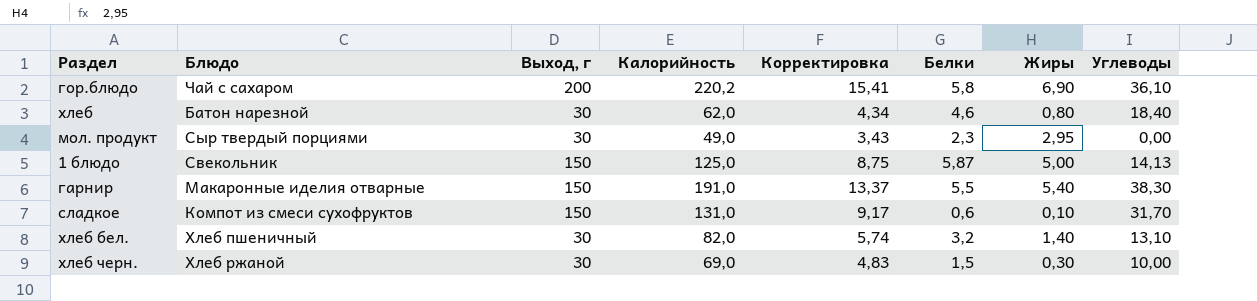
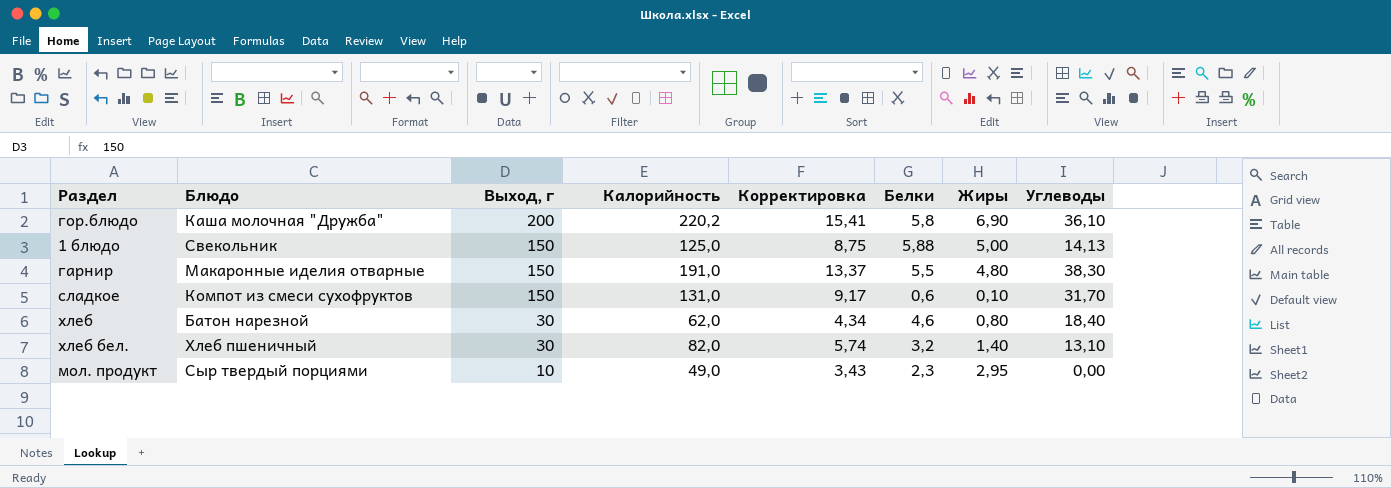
row order: none -> Выход, г descending
row хлеб черн.: Хлеб ржаной | 30 | 69,0 | 4,83 | 1,5 | 0,30 | 10,00 -> none
гор.блюдо | Блюдо: Чай с сахаром -> Каша молочная "Дружба"
1 блюдо | Белки: 5,87 -> 5,88
гарнир | Жиры: 5,40 -> 4,80
мол. продукт | Выход, г: 30 -> 10

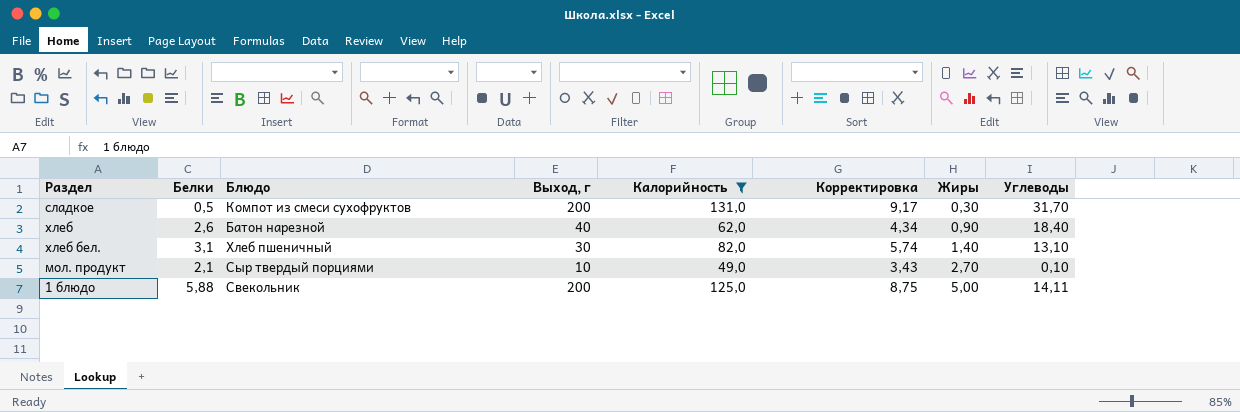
filter: none -> Калорийность <= 131,0
row order: Выход, г descending -> Жиры ascending
column Белки | position: 6 -> 2
сладкое | Белки: 0,6 -> 0,5
сладкое | Выход, г: 150 -> 200
сладкое | Жиры: 0,10 -> 0,30
хлеб | Белки: 4,6 -> 2,6
хлеб | Выход, г: 30 -> 40
хлеб | Жиры: 0,80 -> 0,90
хлеб бел. | Белки: 3,2 -> 3,1
мол. продукт | Белки: 2,3 -> 2,1
мол. продукт | Жиры: 2,95 -> 2,70
мол. продукт | Углеводы: 0,00 -> 0,10
1 блюдо | Выход, г: 150 -> 200
1 блюдо | Углеводы: 14,13 -> 14,11

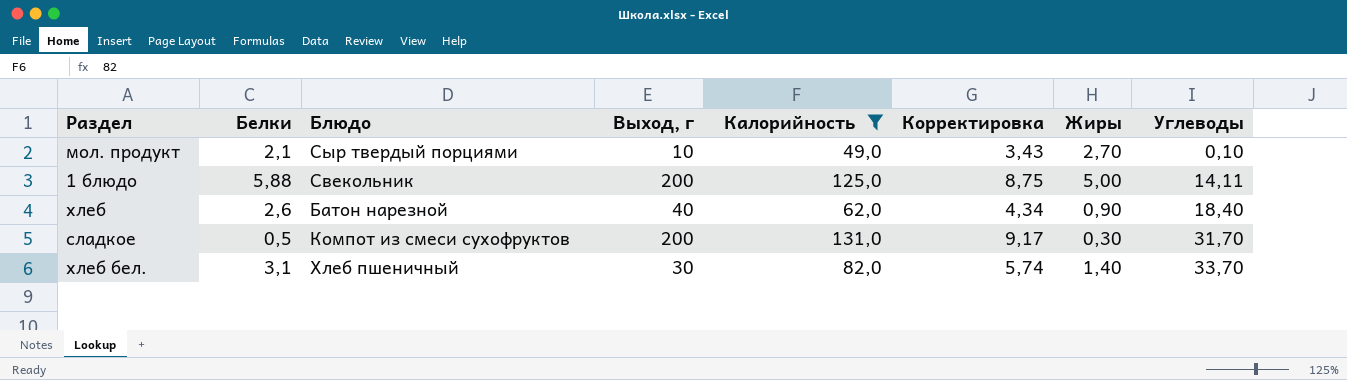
row order: Жиры ascending -> Углеводы ascending
хлеб бел. | Углеводы: 13,10 -> 33,70

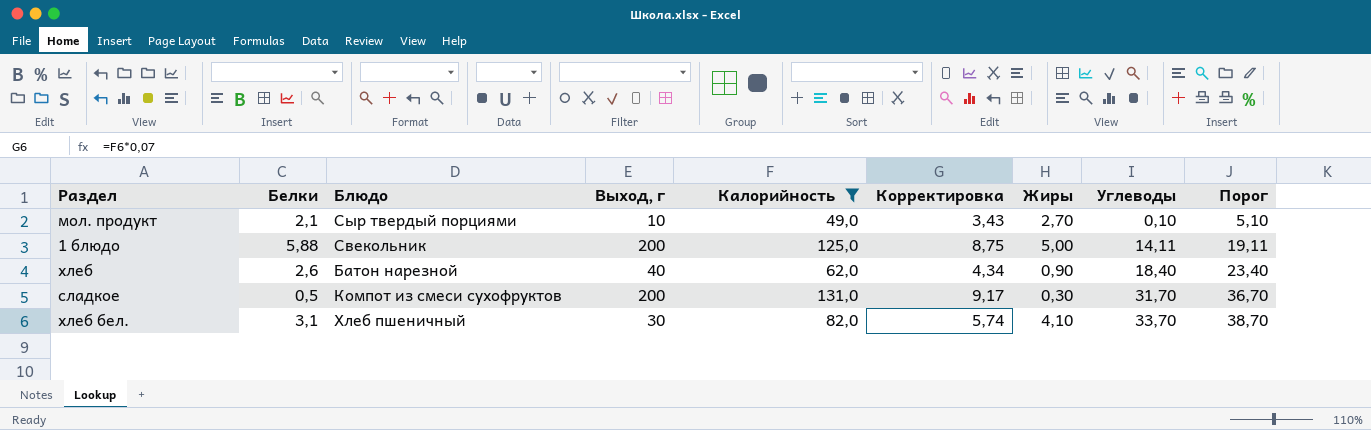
column Порог | formula: none -> [Углеводы] + 5
хлеб бел. | Жиры: 1,40 -> 4,10

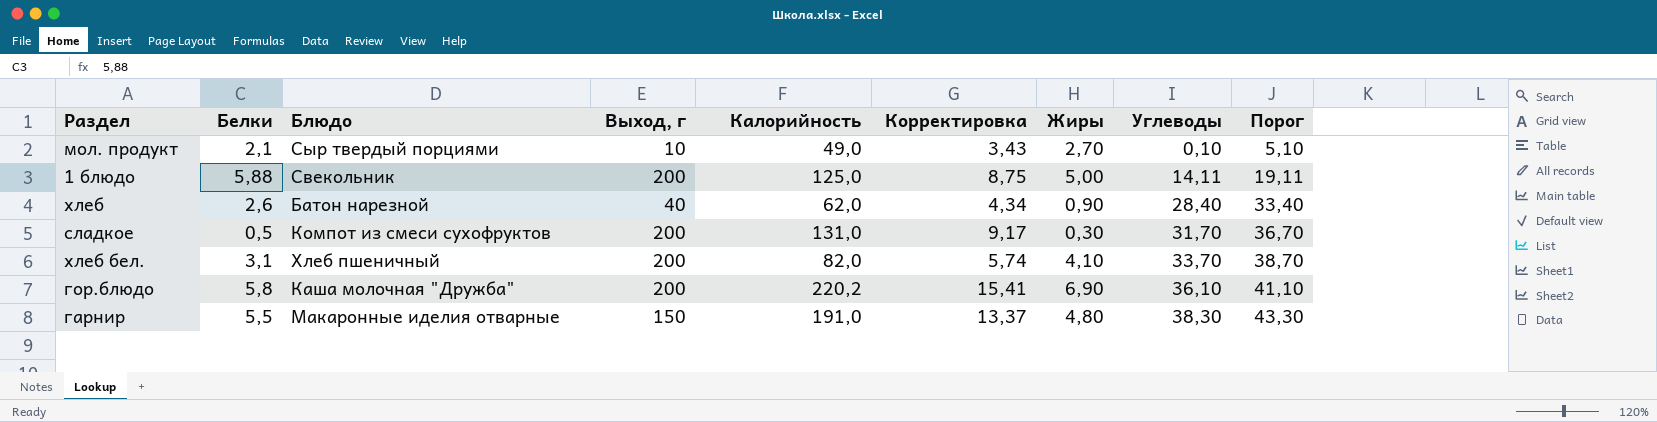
filter: Калорийность <= 131,0 -> none
хлеб | Углеводы: 18,40 -> 28,40
хлеб | Порог: 23,40 -> 33,40
хлеб бел. | Выход, г: 30 -> 200

